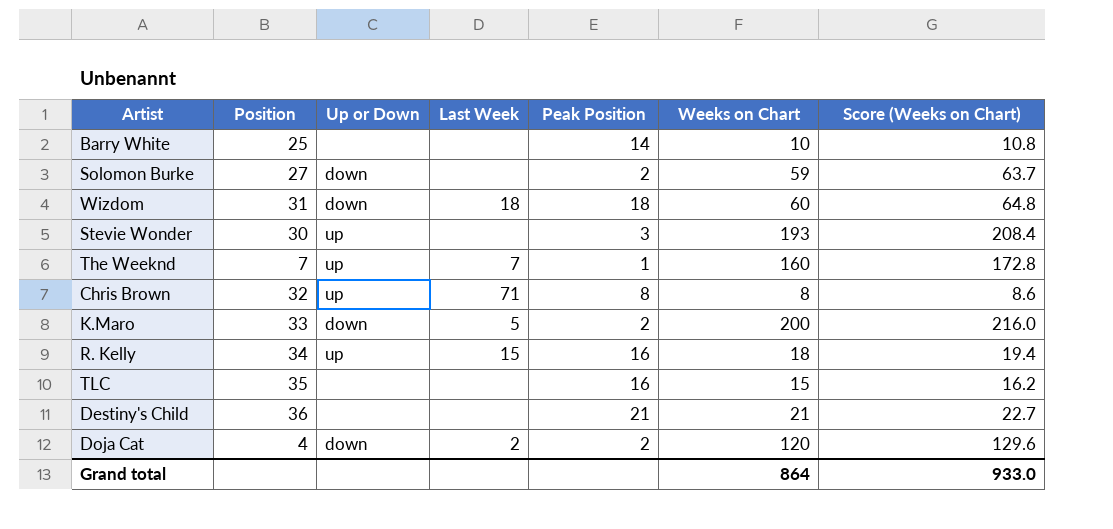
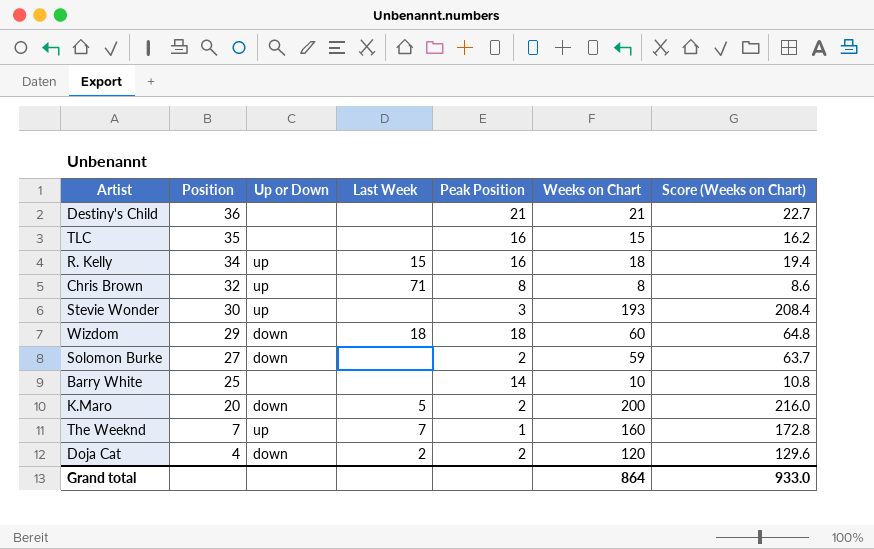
row order: none -> Position descending
Wizdom | Position: 31 -> 29
K.Maro | Position: 33 -> 20

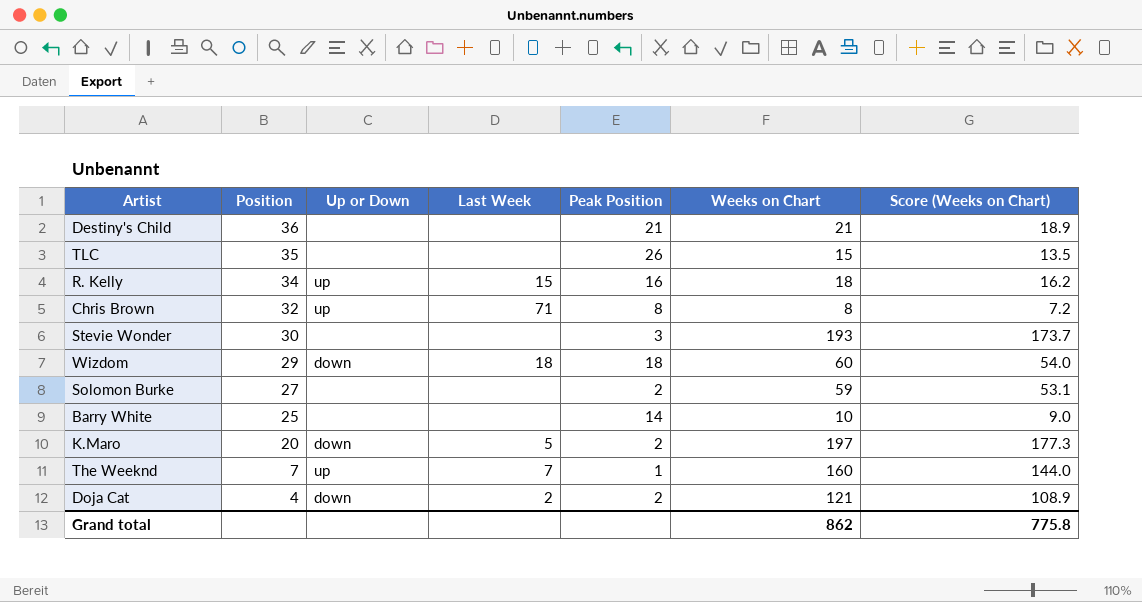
column Score (Weeks on Chart) | formula: [Weeks on Chart] * 1.08 -> [Weeks on Chart] * 0.9
TLC | Peak Position: 16 -> 26
Stevie Wonder | Up or Down: up -> none
Solomon Burke | Up or Down: down -> none
K.Maro | Weeks on Chart: 200 -> 197
Doja Cat | Weeks on Chart: 120 -> 121
Grand total | Weeks on Chart: 864 -> 862
Grand total | Score (Weeks on Chart): 933.0 -> 775.8

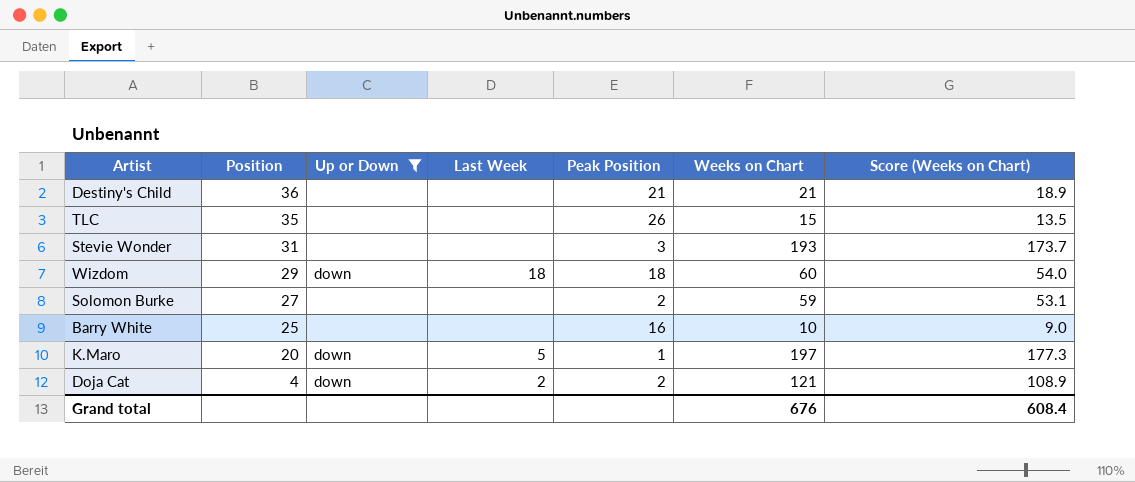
filter: none -> Up or Down != up
Stevie Wonder | Position: 30 -> 31
Barry White | Peak Position: 14 -> 16
K.Maro | Peak Position: 2 -> 1
Grand total | Weeks on Chart: 862 -> 676
Grand total | Score (Weeks on Chart): 775.8 -> 608.4

